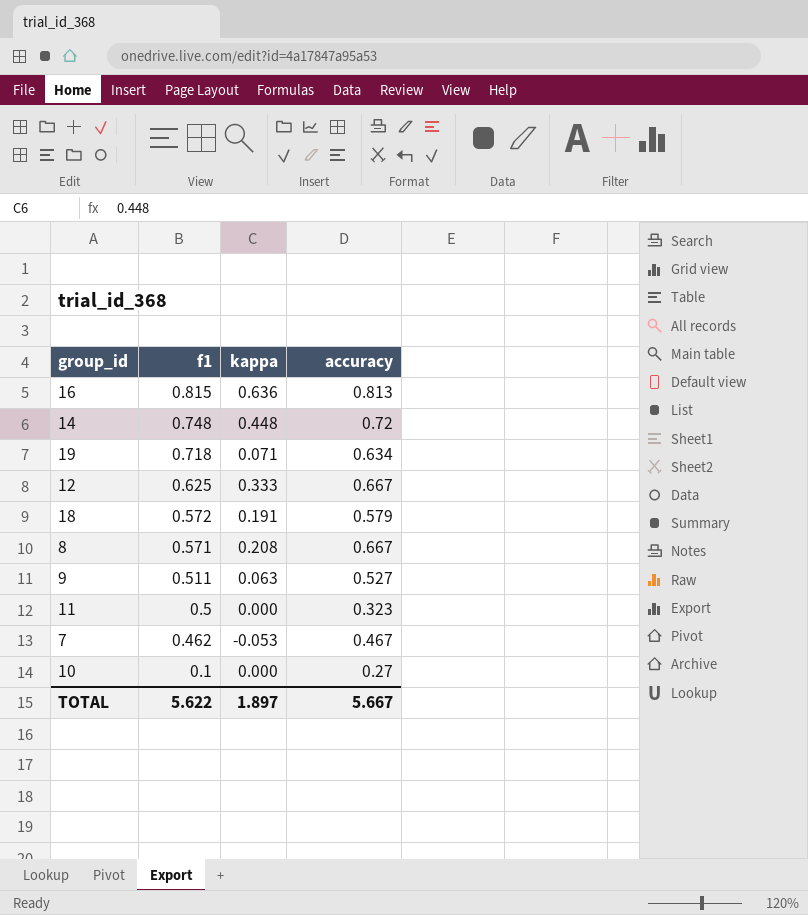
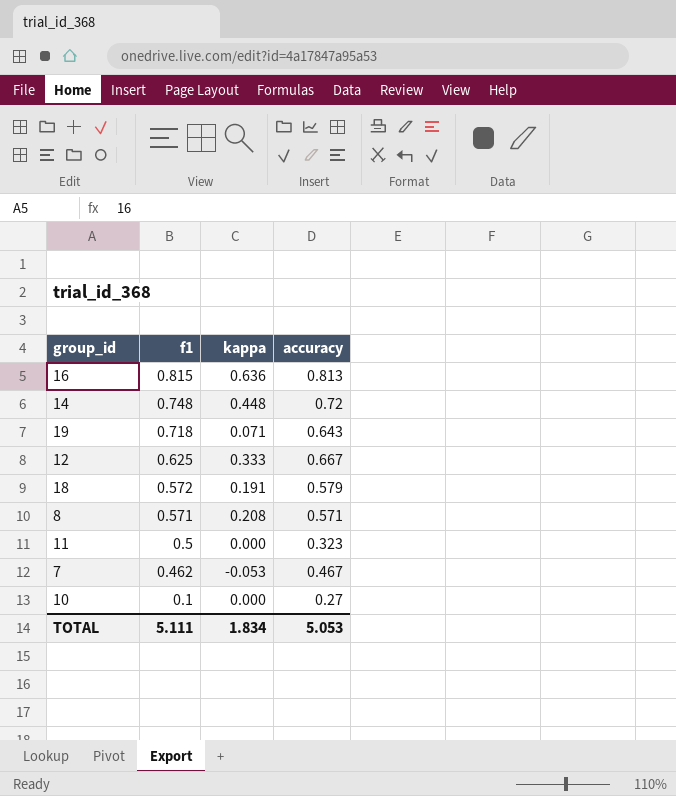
row 9: 0.511 | 0.063 | 0.527 -> none
19 | accuracy: 0.634 -> 0.643
8 | accuracy: 0.667 -> 0.571
TOTAL | f1: 5.622 -> 5.111
TOTAL | kappa: 1.897 -> 1.834
TOTAL | accuracy: 5.667 -> 5.053

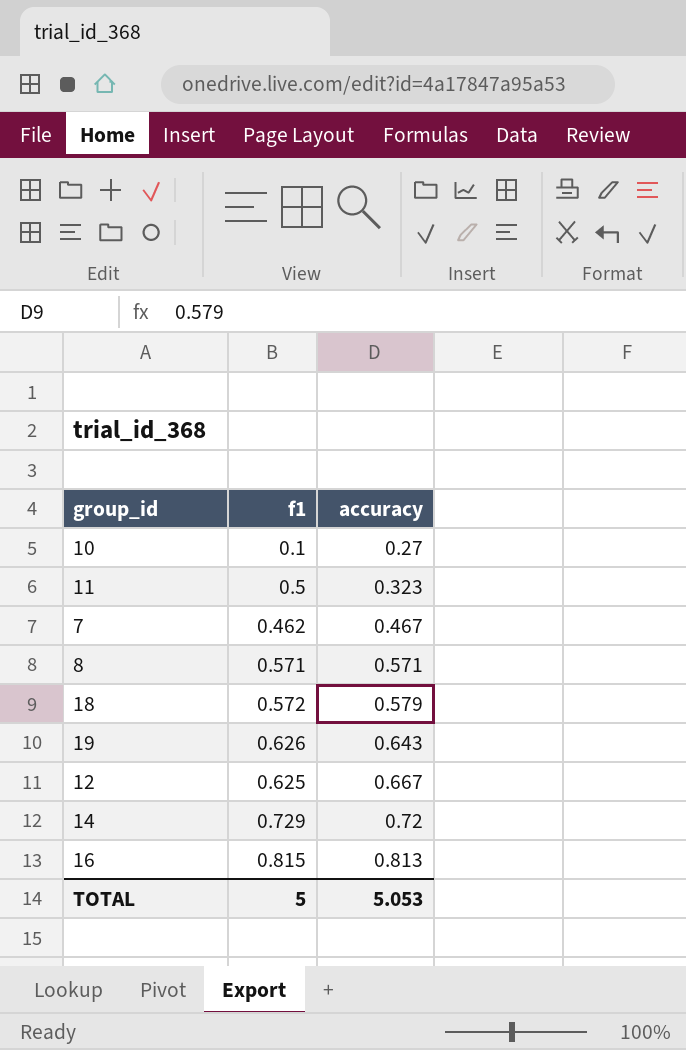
row order: f1 descending -> accuracy ascending
column kappa | position: 3 -> none
19 | f1: 0.718 -> 0.626
14 | f1: 0.748 -> 0.729
TOTAL | f1: 5.111 -> 5

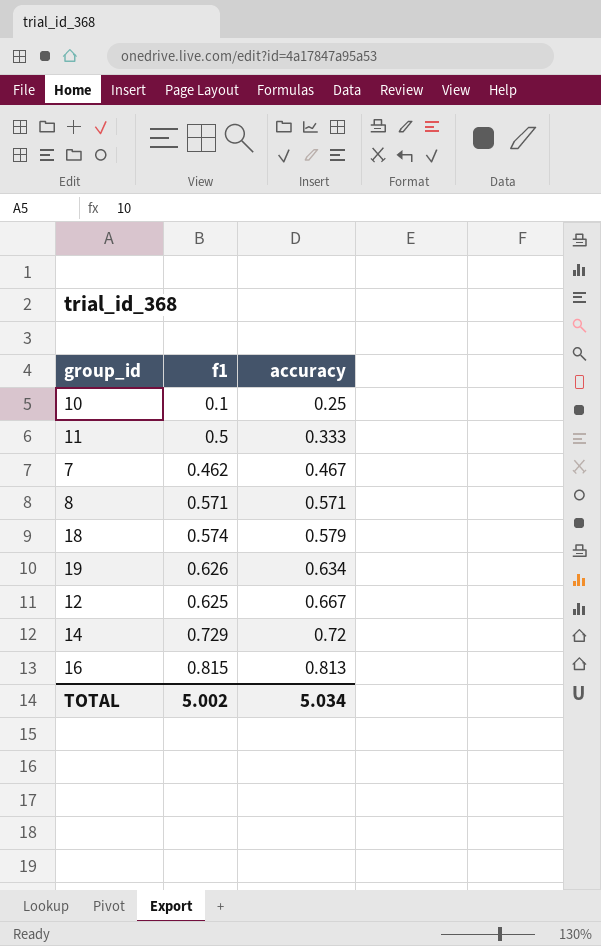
10 | accuracy: 0.27 -> 0.25
11 | accuracy: 0.323 -> 0.333
18 | f1: 0.572 -> 0.574
19 | accuracy: 0.643 -> 0.634
TOTAL | f1: 5 -> 5.002
TOTAL | accuracy: 5.053 -> 5.034

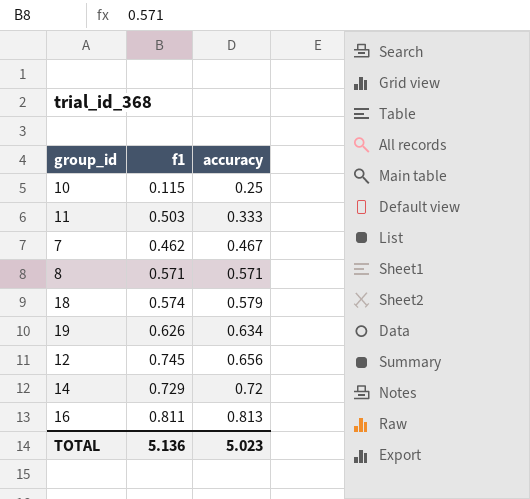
10 | f1: 0.1 -> 0.115
11 | f1: 0.5 -> 0.503
12 | f1: 0.625 -> 0.745
12 | accuracy: 0.667 -> 0.656
16 | f1: 0.815 -> 0.811
TOTAL | f1: 5.002 -> 5.136
TOTAL | accuracy: 5.034 -> 5.023

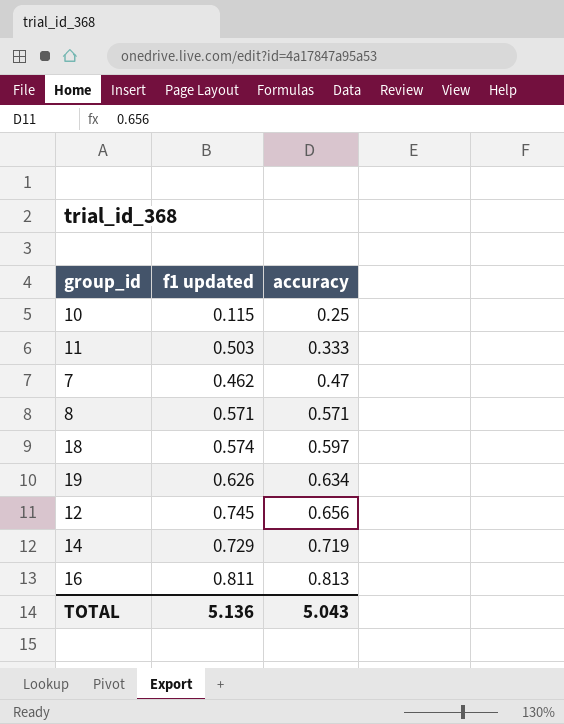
column name: f1 -> f1 updated
7 | accuracy: 0.467 -> 0.47
18 | accuracy: 0.579 -> 0.597
14 | accuracy: 0.72 -> 0.719
TOTAL | accuracy: 5.023 -> 5.043

